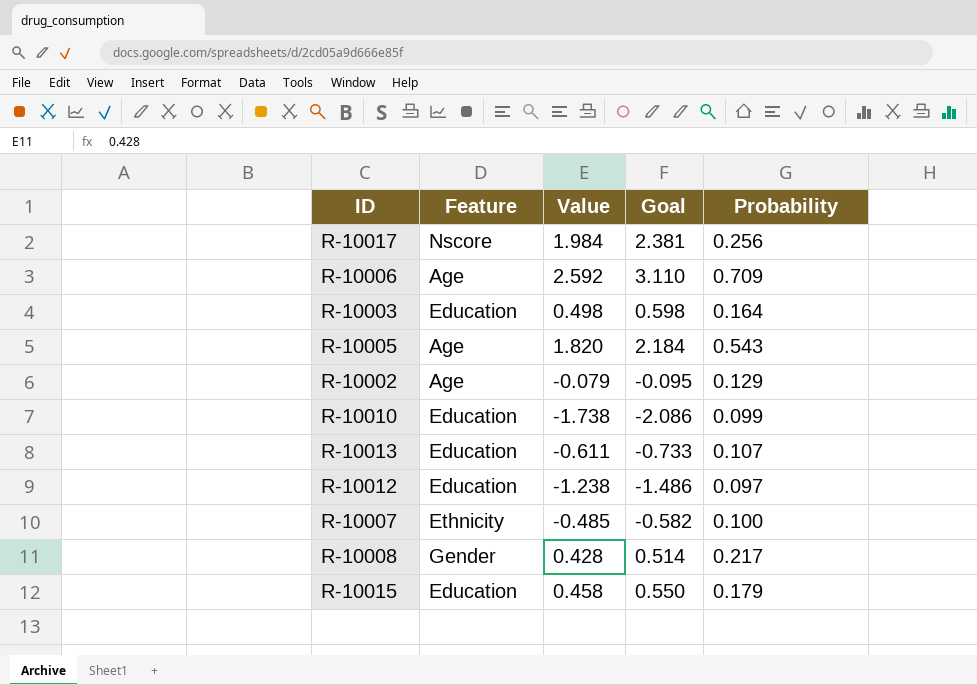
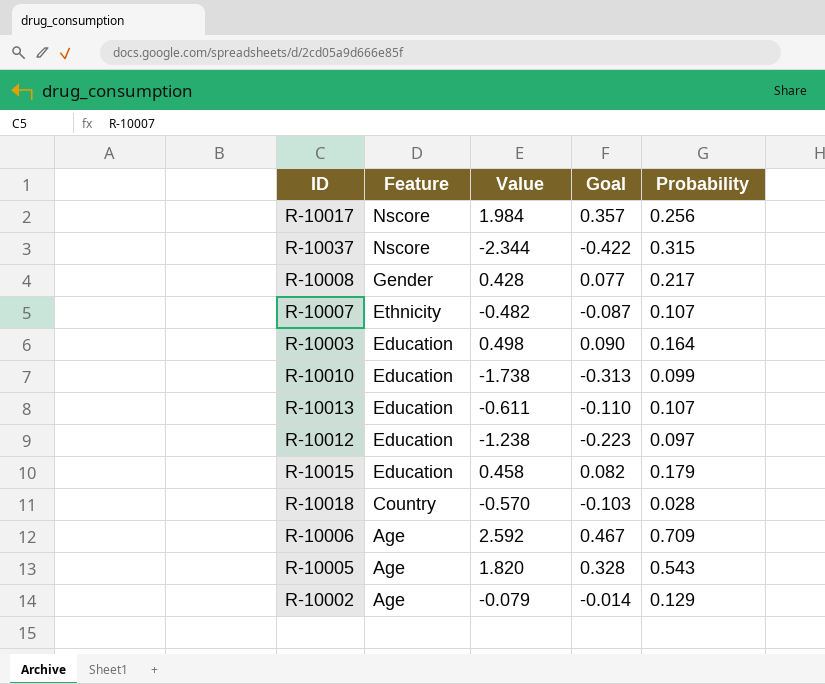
row order: none -> Feature descending
column Goal | formula: [Value] * 1.2 -> [Value] * 0.18
row R-10037: none -> Nscore | -2.344 | -0.422 | 0.315
R-10007 | Value: -0.485 -> -0.482
R-10007 | Probability: 0.100 -> 0.107
row R-10018: none -> Country | -0.570 | -0.103 | 0.028

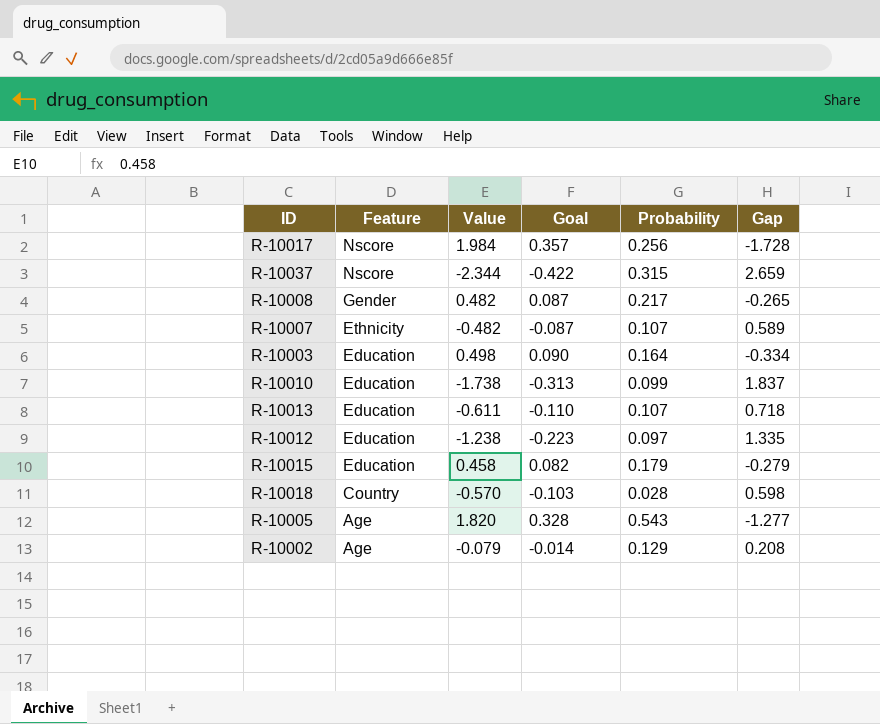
column Gap | formula: none -> [Probability] - [Value]
row R-10006: Age | 2.592 | 0.467 | 0.709 -> none
R-10008 | Value: 0.428 -> 0.482
R-10008 | Goal: 0.077 -> 0.087

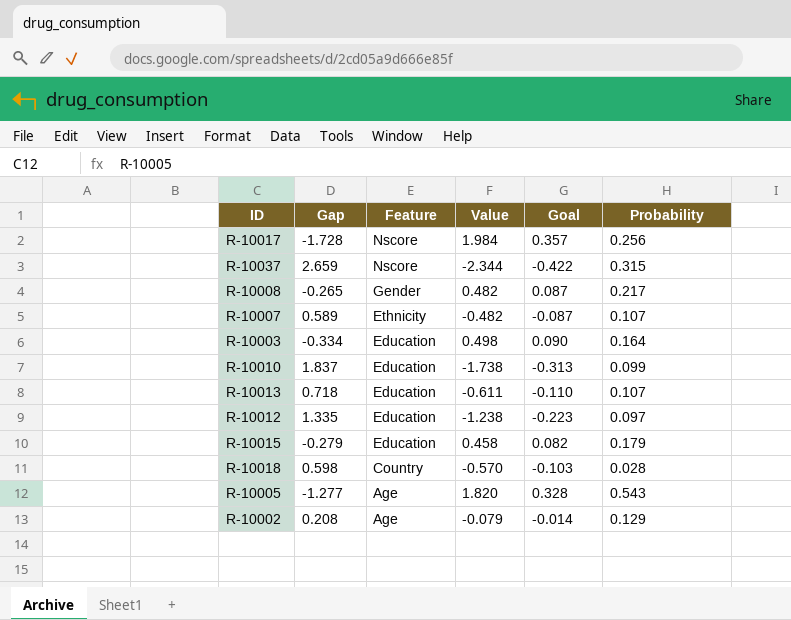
column Gap | position: 6 -> 2

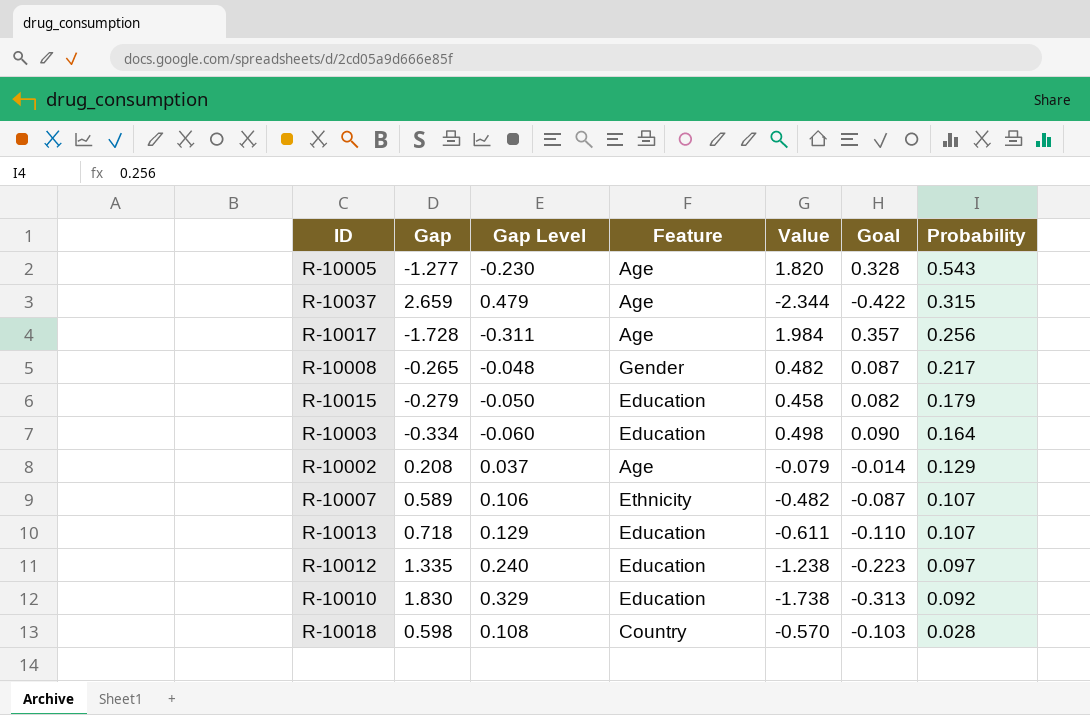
row order: Feature descending -> Probability descending
column Gap Level | formula: none -> [Gap] * 0.18
R-10037 | Feature: Nscore -> Age
R-10017 | Feature: Nscore -> Age
R-10010 | Gap: 1.837 -> 1.830
R-10010 | Probability: 0.099 -> 0.092

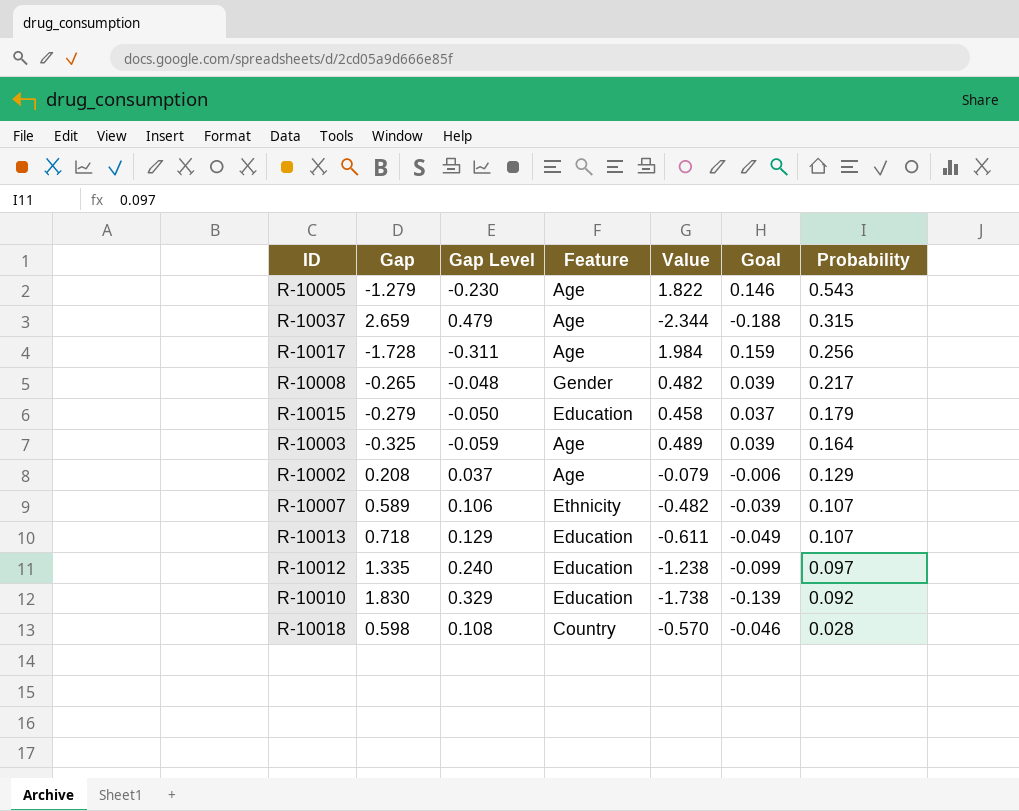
column Goal | formula: [Value] * 0.18 -> [Value] * 0.08
R-10005 | Gap: -1.277 -> -1.279
R-10005 | Value: 1.820 -> 1.822
R-10003 | Gap: -0.334 -> -0.325
R-10003 | Gap Level: -0.060 -> -0.059
R-10003 | Feature: Education -> Age
R-10003 | Value: 0.498 -> 0.489

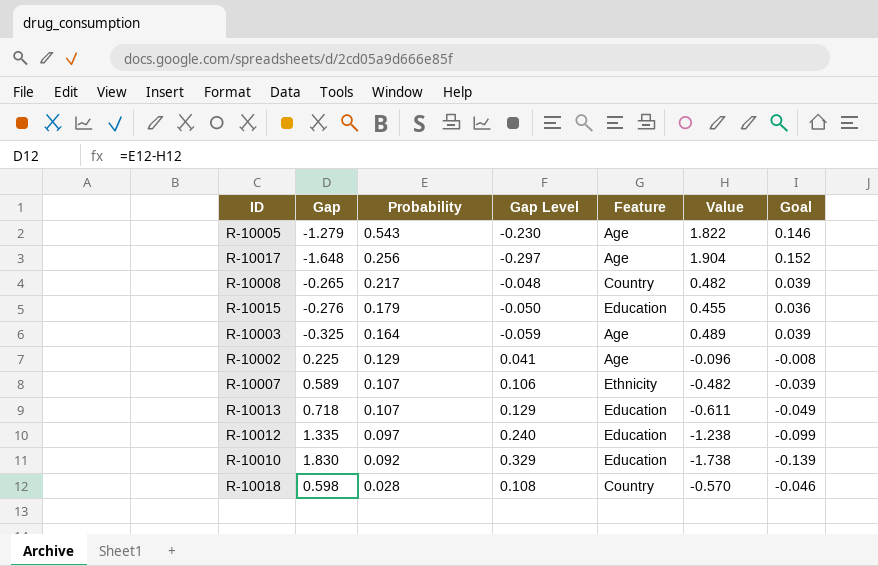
column Probability | position: 7 -> 3
row R-10037: 2.659 | 0.479 | Age | -2.344 | -0.188 | 0.315 -> none
R-10017 | Gap: -1.728 -> -1.648
R-10017 | Gap Level: -0.311 -> -0.297
R-10017 | Value: 1.984 -> 1.904
R-10017 | Goal: 0.159 -> 0.152
R-10008 | Feature: Gender -> Country
R-10015 | Gap: -0.279 -> -0.276
R-10015 | Value: 0.458 -> 0.455
R-10015 | Goal: 0.037 -> 0.036
R-10002 | Gap: 0.208 -> 0.225
R-10002 | Gap Level: 0.037 -> 0.041
R-10002 | Value: -0.079 -> -0.096
R-10002 | Goal: -0.006 -> -0.008

